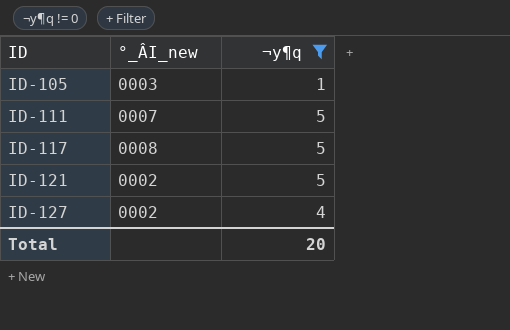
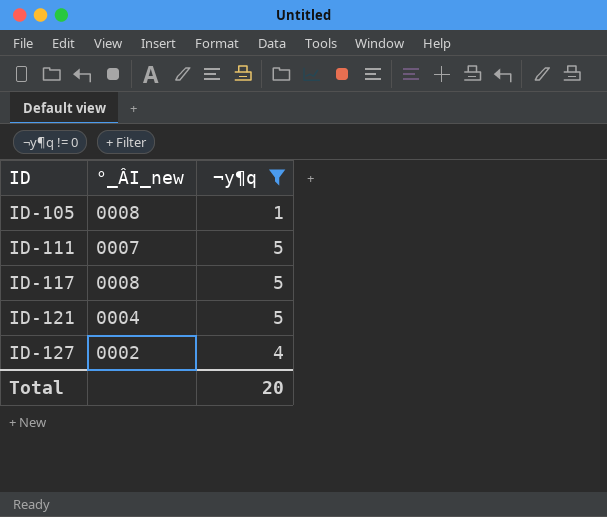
ID-105 | °_ÂI_new: 0003 -> 0008
ID-121 | °_ÂI_new: 0002 -> 0004

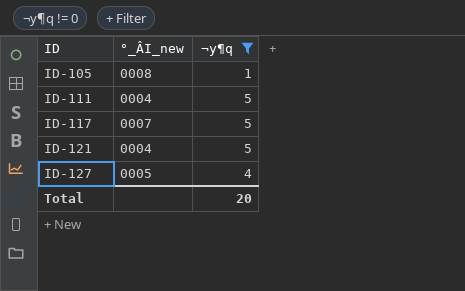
ID-111 | °_ÂI_new: 0007 -> 0004
ID-117 | °_ÂI_new: 0008 -> 0007
ID-127 | °_ÂI_new: 0002 -> 0005

